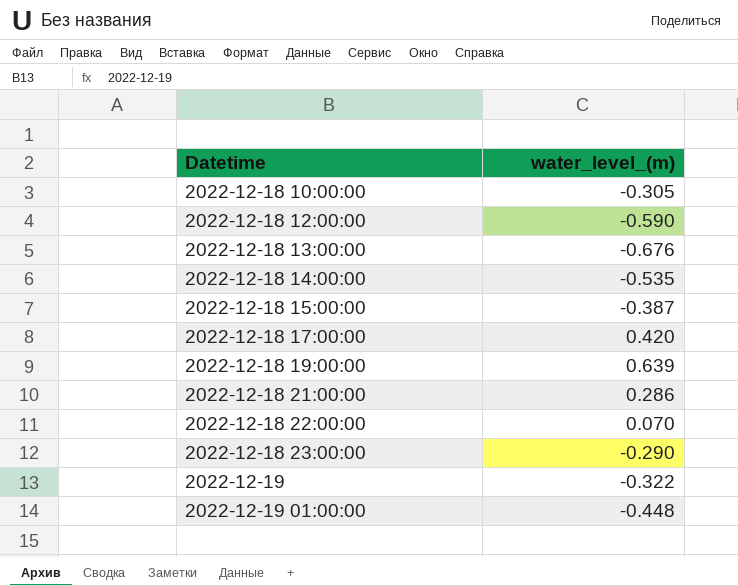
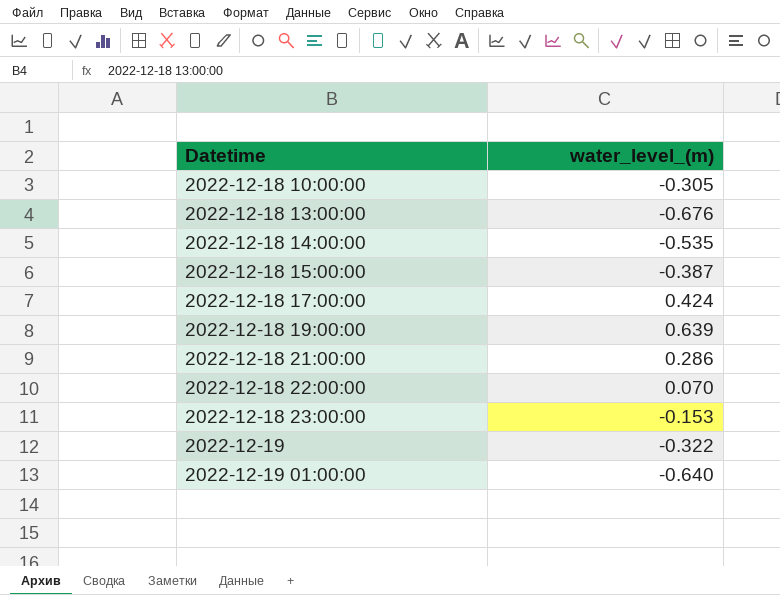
row 2022-12-18 12:00:00: -0.590 -> none
2022-12-18 17:00:00 | water_level_(m): 0.420 -> 0.424
2022-12-18 23:00:00 | water_level_(m): -0.290 -> -0.153
2022-12-19 01:00:00 | water_level_(m): -0.448 -> -0.640

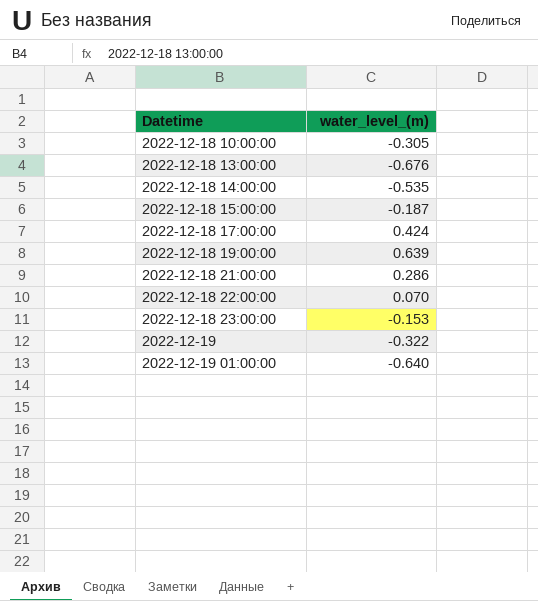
2022-12-18 15:00:00 | water_level_(m): -0.387 -> -0.187

